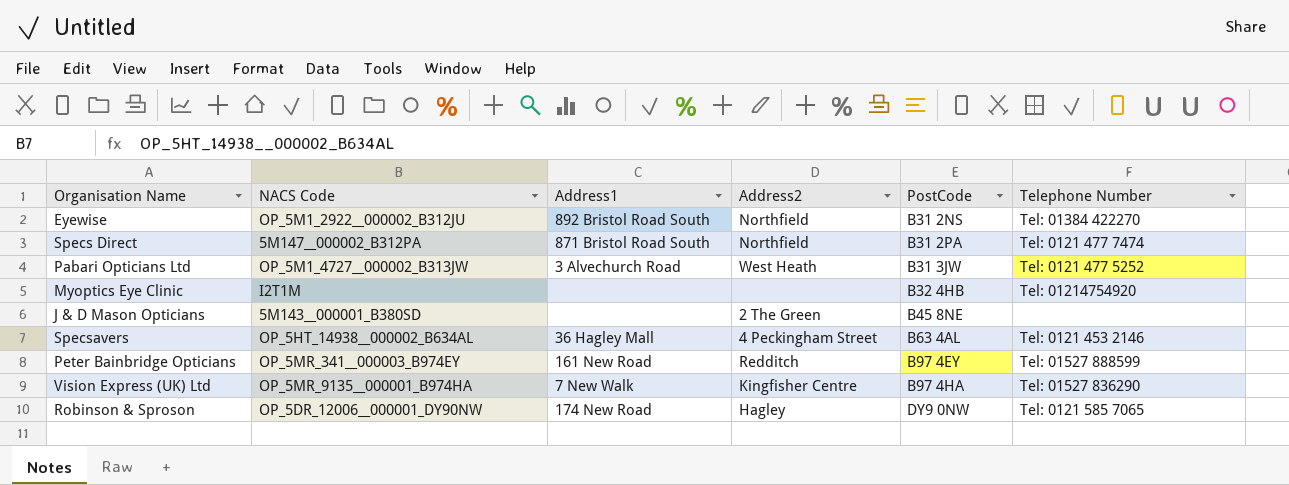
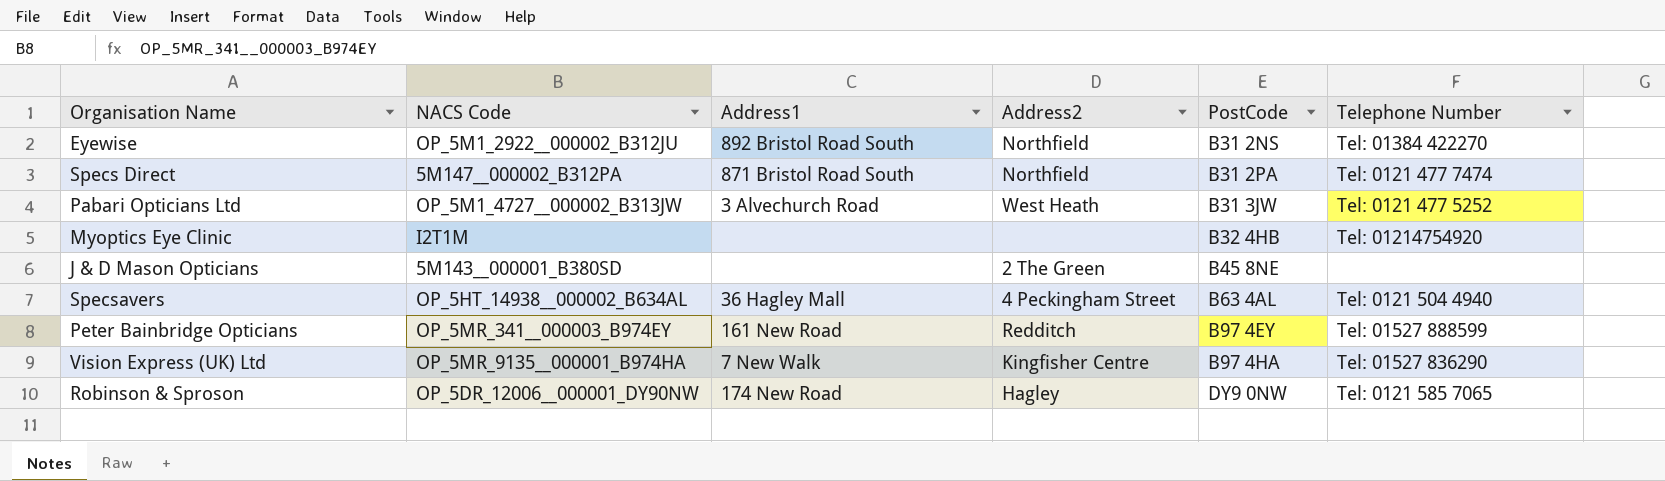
Specsavers | Telephone Number: Tel: 0121 453 2146 -> Tel: 0121 504 4940

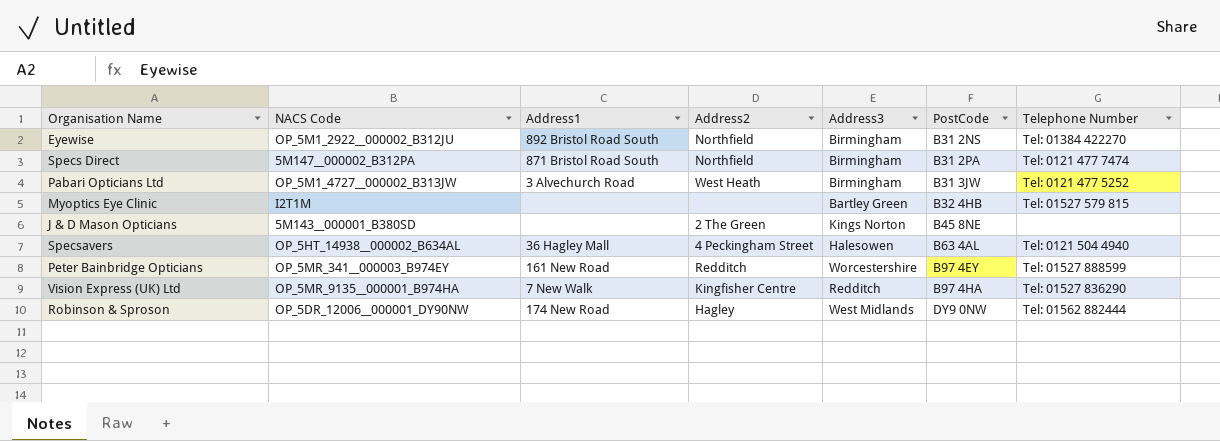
column Address3 | position: none -> 5
Myoptics Eye Clinic | Telephone Number: Tel: 01214754920 -> Tel: 01527 579 815
Robinson & Sproson | Telephone Number: Tel: 0121 585 7065 -> Tel: 01562 882444

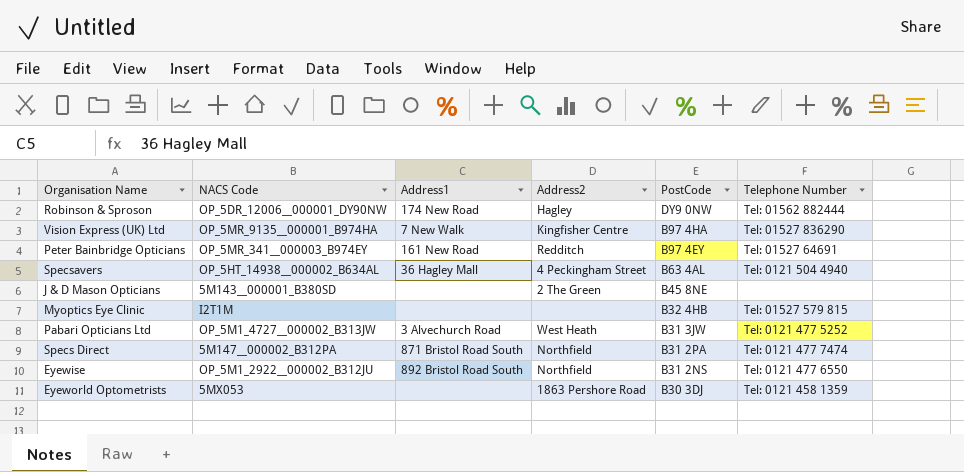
row order: PostCode ascending -> PostCode descending
column Address3 | position: 5 -> none
Peter Bainbridge Opticians | Telephone Number: Tel: 01527 888599 -> Tel: 01527 64691
Eyewise | Telephone Number: Tel: 01384 422270 -> Tel: 0121 477 6550
row Eyeworld Optometrists: none -> 5MX053 | none | 1863 Pershore Road | B30 3DJ | Tel: 0121 458 1359

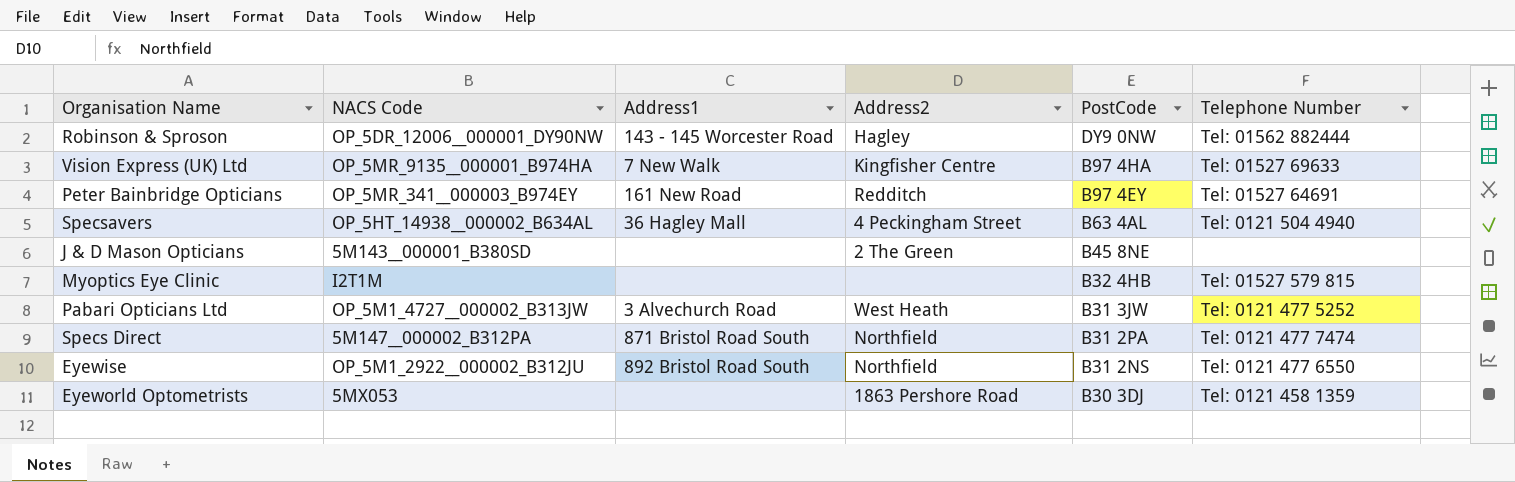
Robinson & Sproson | Address1: 174 New Road -> 143 - 145 Worcester Road
Vision Express (UK) Ltd | Telephone Number: Tel: 01527 836290 -> Tel: 01527 69633

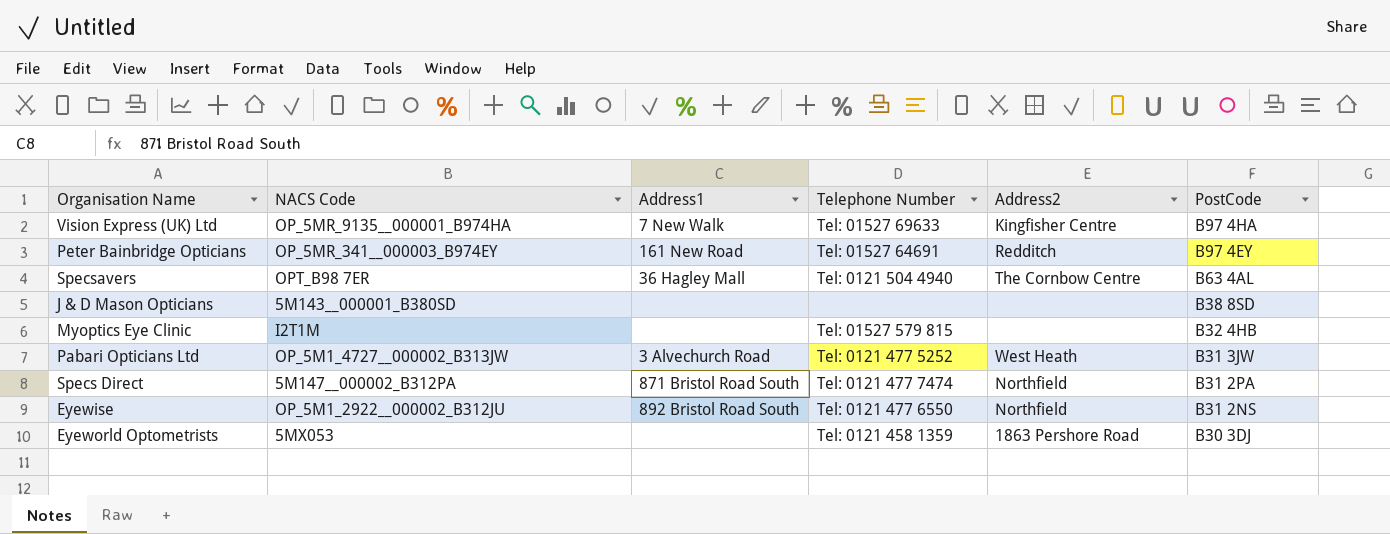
column Telephone Number | position: 6 -> 4
row Robinson & Sproson: OP_5DR_12006__000001_DY90NW | 143 - 145 Worcester Road | Hagley | DY9 0NW | Tel: 01562 882444 -> none
Specsavers | NACS Code: OP_5HT_14938__000002_B634AL -> OPT_B98 7ER
Specsavers | Address2: 4 Peckingham Street -> The Cornbow Centre
J & D Mason Opticians | Address2: 2 The Green -> none
J & D Mason Opticians | PostCode: B45 8NE -> B38 8SD

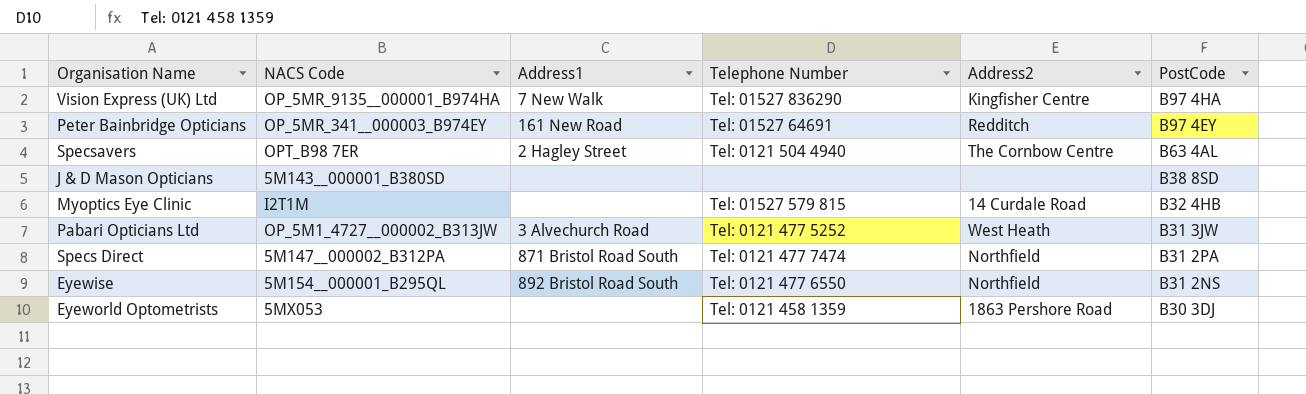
Vision Express (UK) Ltd | Telephone Number: Tel: 01527 69633 -> Tel: 01527 836290
Specsavers | Address1: 36 Hagley Mall -> 2 Hagley Street
Myoptics Eye Clinic | Address2: none -> 14 Curdale Road
Eyewise | NACS Code: OP_5M1_2922__000002_B312JU -> 5M154__000001_B295QL

